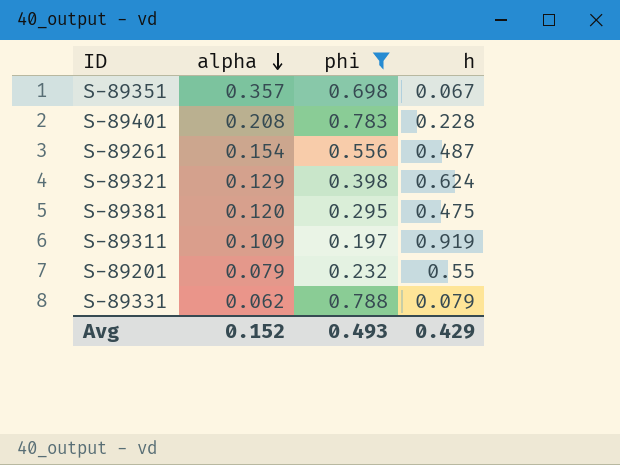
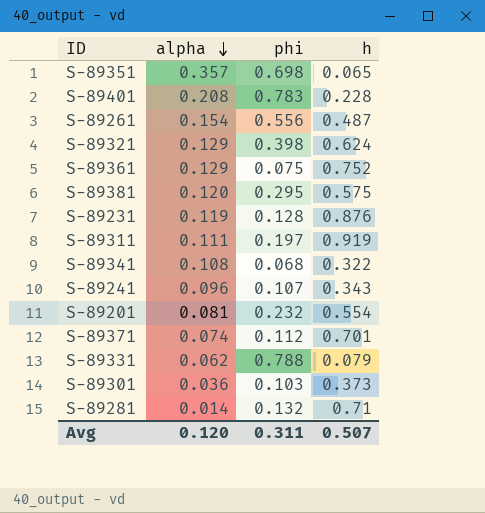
filter: phi >= 0.197 -> none
S-89351 | h: 0.067 -> 0.065
S-89381 | h: 0.475 -> 0.575
S-89311 | alpha: 0.109 -> 0.111
S-89201 | alpha: 0.079 -> 0.081
S-89201 | h: 0.55 -> 0.554
Avg | alpha: 0.152 -> 0.120
Avg | phi: 0.493 -> 0.311
Avg | h: 0.429 -> 0.507

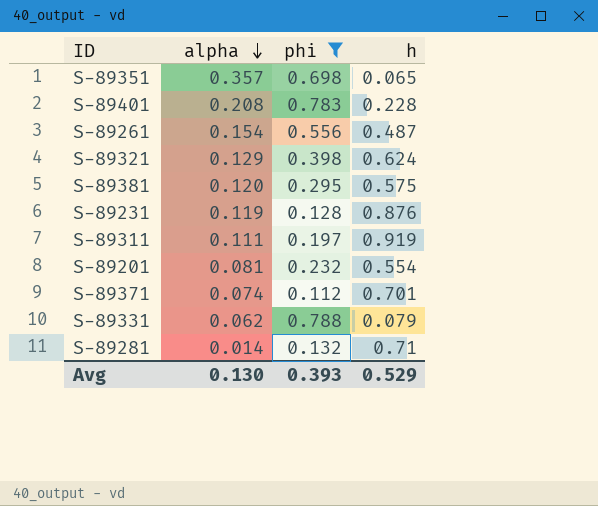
filter: none -> phi >= 0.112
Avg | alpha: 0.120 -> 0.130
Avg | phi: 0.311 -> 0.393
Avg | h: 0.507 -> 0.529

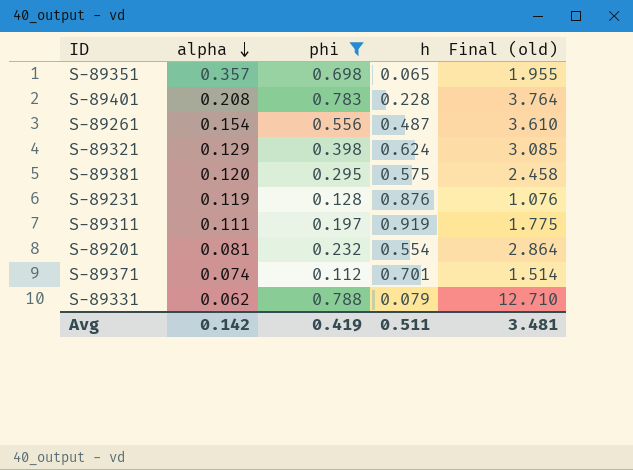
column Final (old) | formula: none -> [phi] / [alpha]
row S-89281: 0.014 | 0.132 | 0.71 -> none
Avg | alpha: 0.130 -> 0.142
Avg | phi: 0.393 -> 0.419
Avg | h: 0.529 -> 0.511

